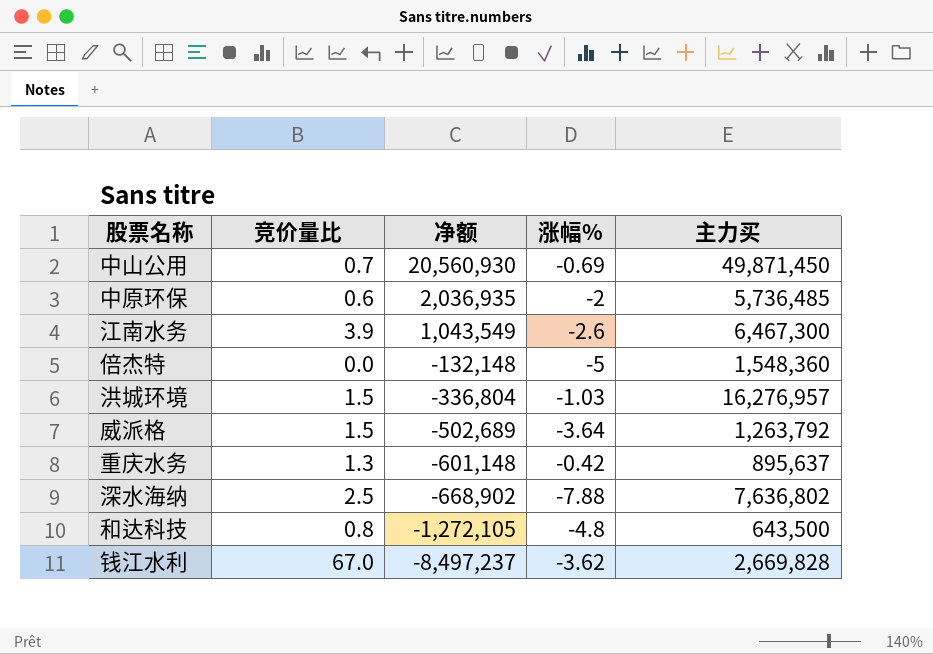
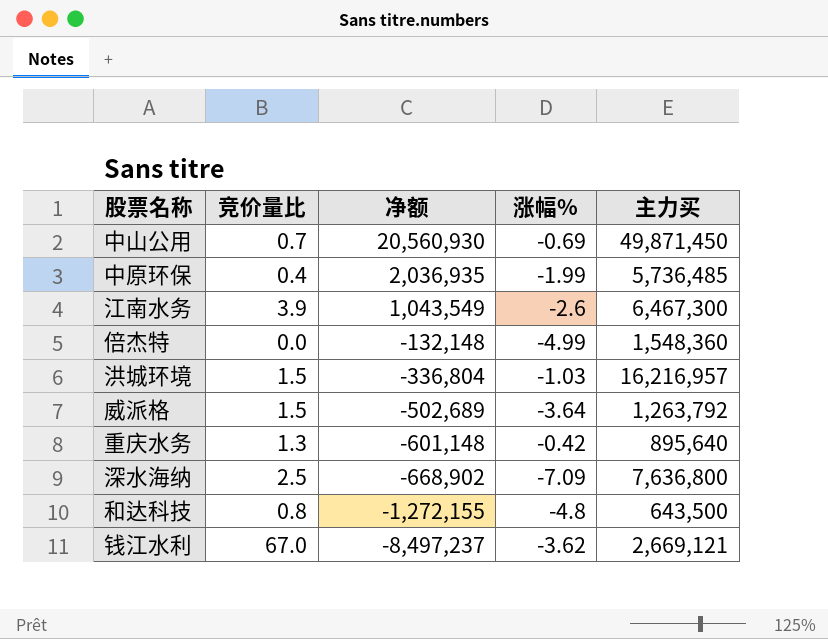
中原环保 | 竞价量比: 0.6 -> 0.4
中原环保 | 涨幅%: -2 -> -1.99
倍杰特 | 涨幅%: -5 -> -4.99
洪城环境 | 主力买: 16,276,957 -> 16,216,957
重庆水务 | 主力买: 895,637 -> 895,640
深水海纳 | 涨幅%: -7.88 -> -7.09
深水海纳 | 主力买: 7,636,802 -> 7,636,800
和达科技 | 净额: -1,272,105 -> -1,272,155
钱江水利 | 主力买: 2,669,828 -> 2,669,121

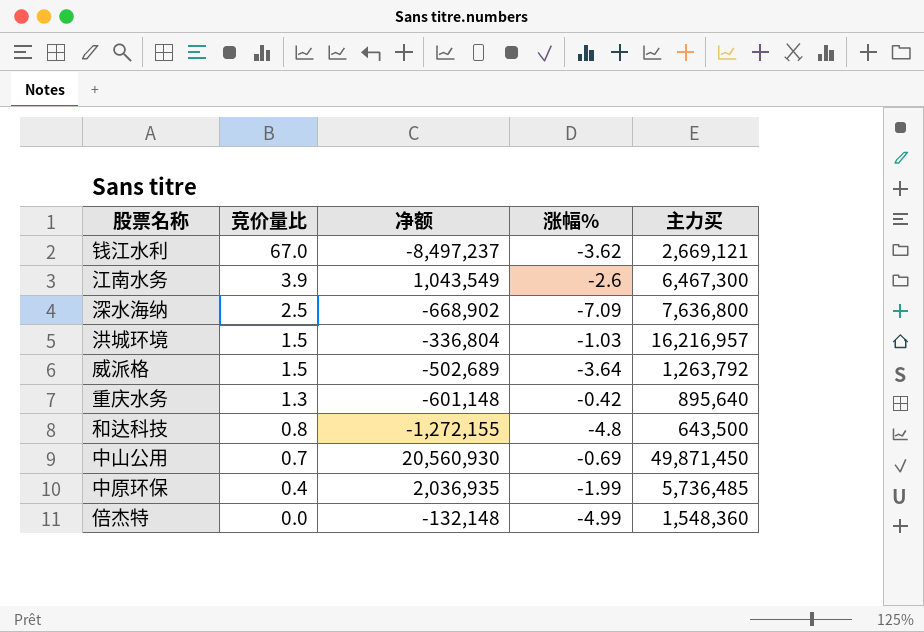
row order: 净额 descending -> 竞价量比 descending

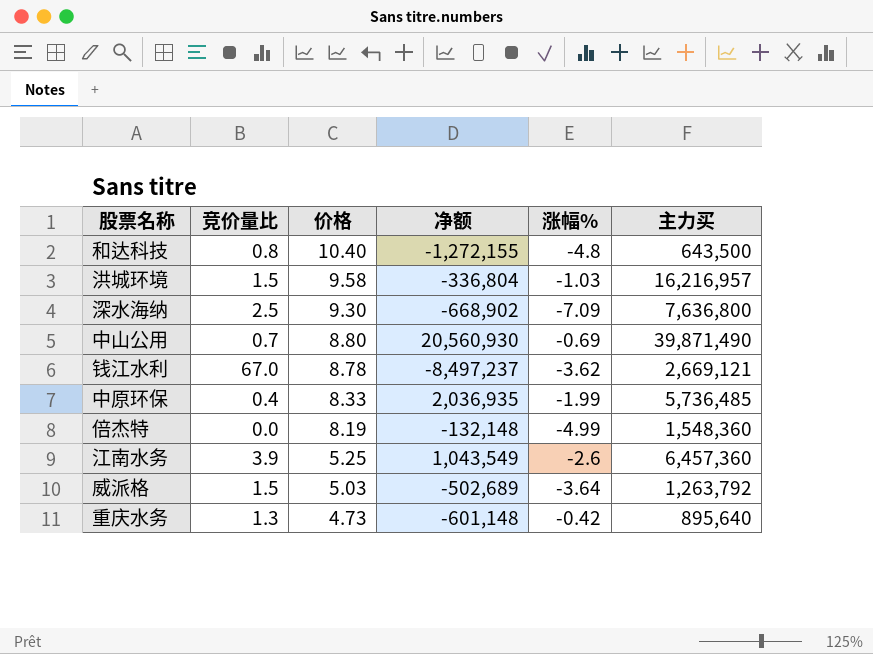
row order: 竞价量比 descending -> 价格 descending
column 价格 | position: none -> 3
中山公用 | 主力买: 49,871,450 -> 39,871,490
江南水务 | 主力买: 6,467,300 -> 6,457,360

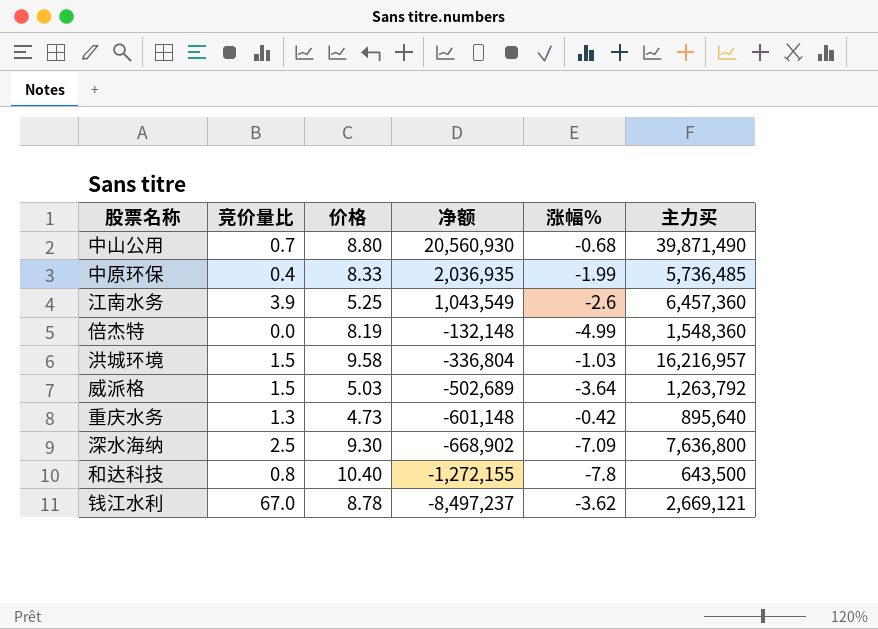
row order: 价格 descending -> 净额 descending
中山公用 | 涨幅%: -0.69 -> -0.68
和达科技 | 涨幅%: -4.8 -> -7.8

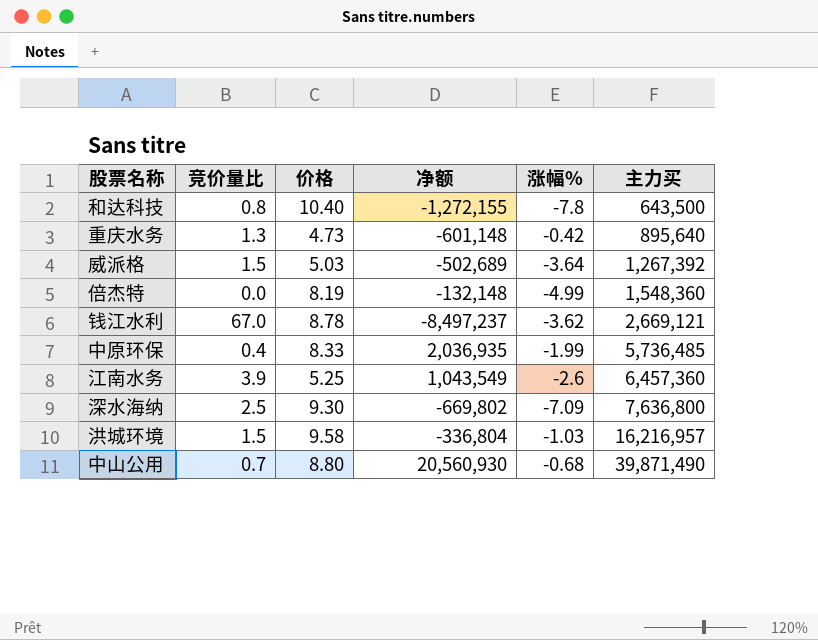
row order: 净额 descending -> 主力买 ascending
威派格 | 主力买: 1,263,792 -> 1,267,392
深水海纳 | 净额: -668,902 -> -669,802

